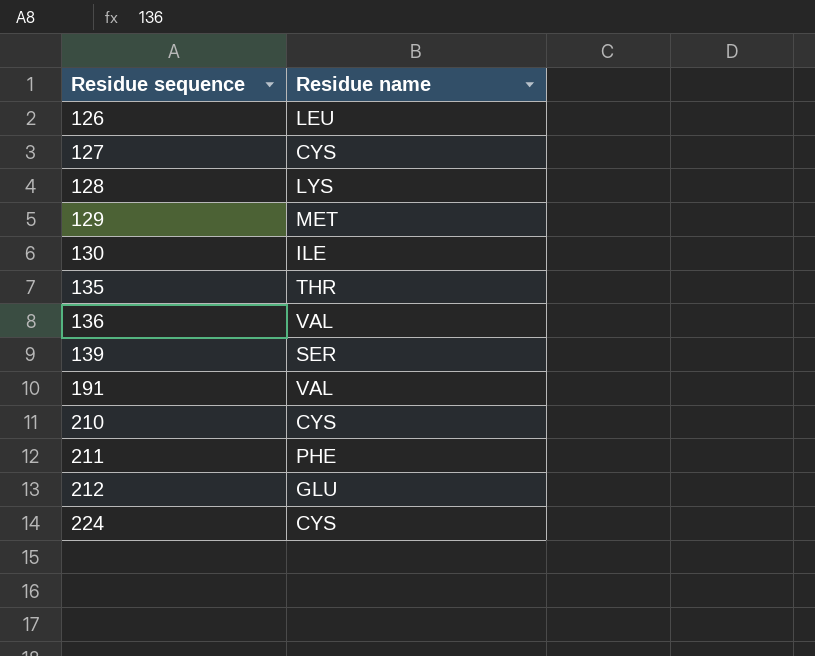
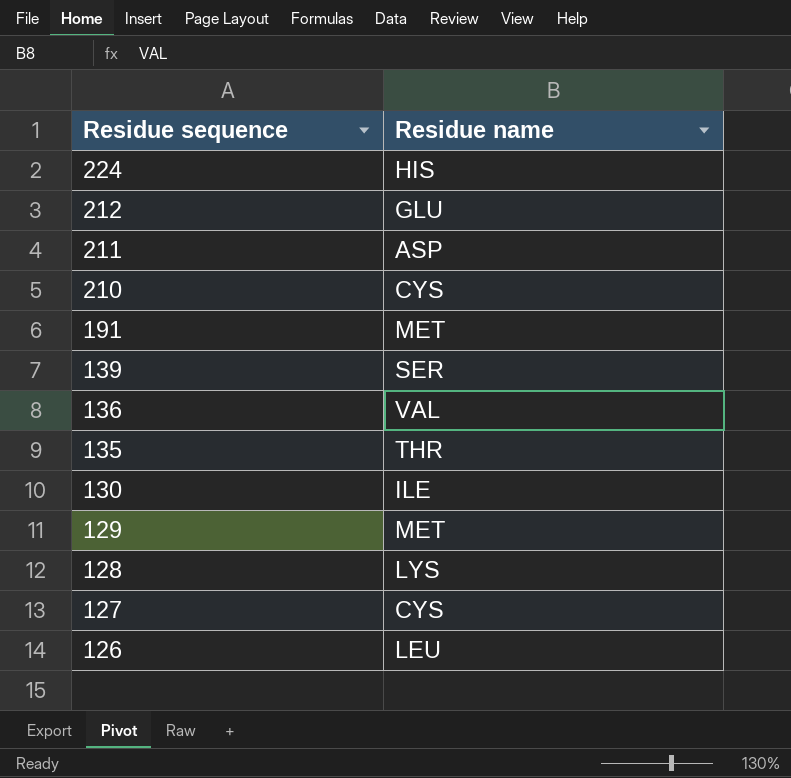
row order: Residue sequence ascending -> Residue sequence descending
224 | Residue name: CYS -> HIS
211 | Residue name: PHE -> ASP
191 | Residue name: VAL -> MET

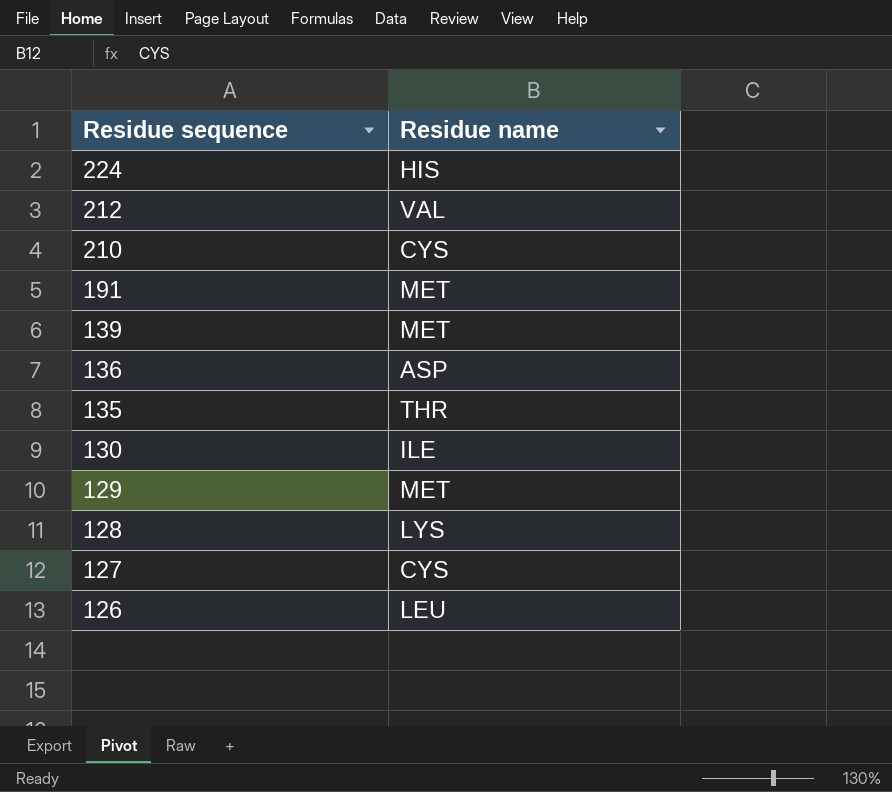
row 211: ASP -> none
212 | Residue name: GLU -> VAL
139 | Residue name: SER -> MET
136 | Residue name: VAL -> ASP

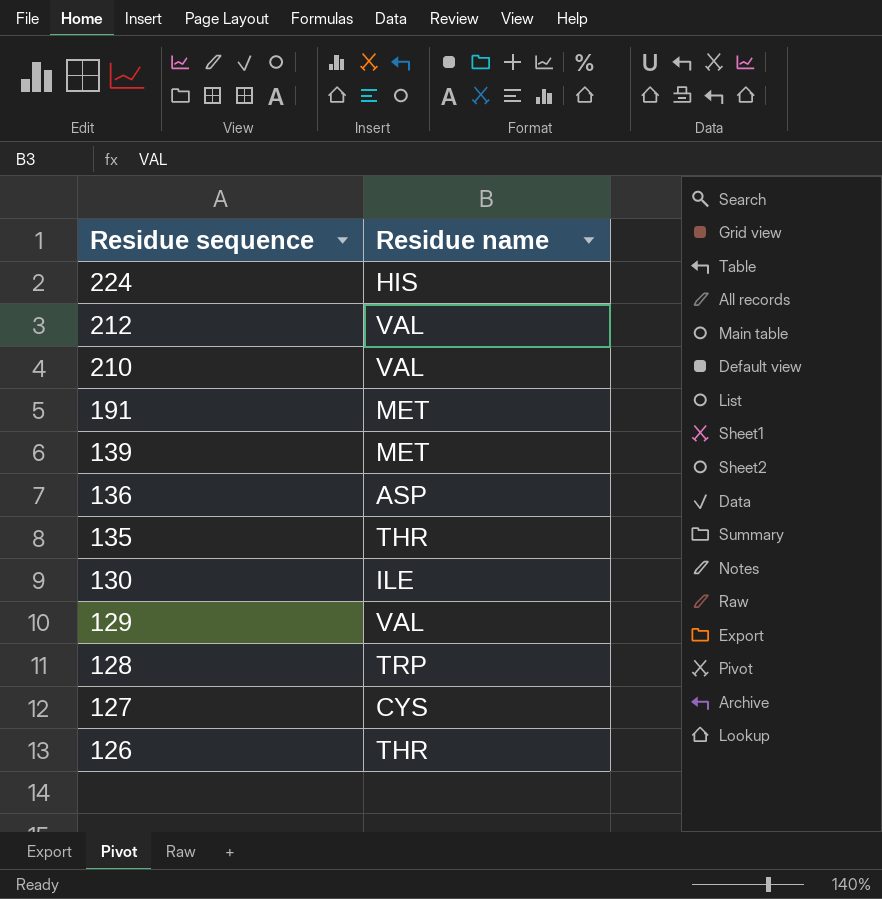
210 | Residue name: CYS -> VAL
129 | Residue name: MET -> VAL
128 | Residue name: LYS -> TRP
126 | Residue name: LEU -> THR

